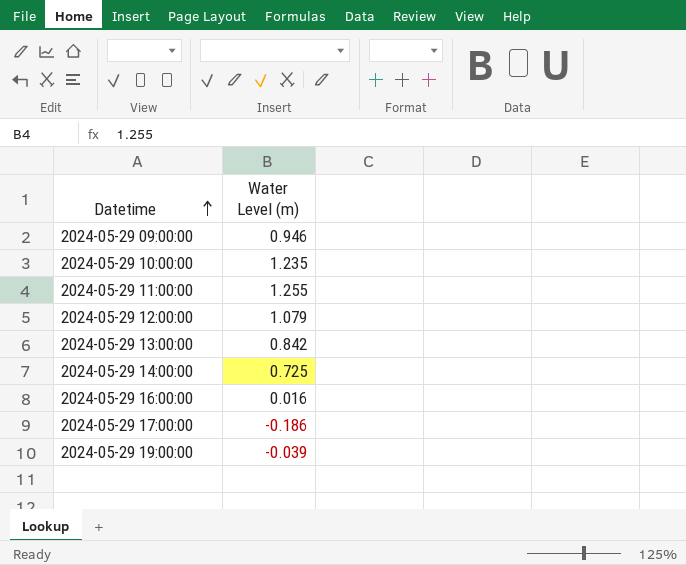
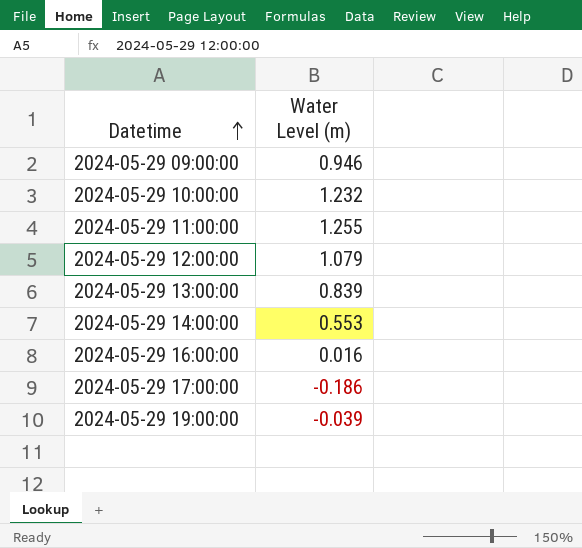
2024-05-29 10:00:00 | Water Level (m): 1.235 -> 1.232
2024-05-29 13:00:00 | Water Level (m): 0.842 -> 0.839
2024-05-29 14:00:00 | Water Level (m): 0.725 -> 0.553

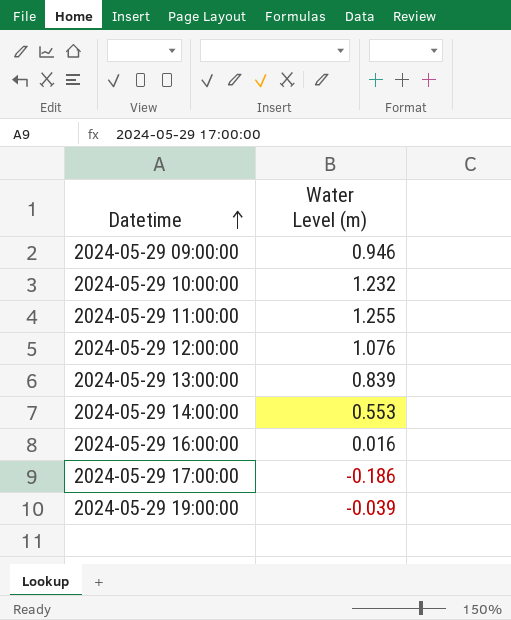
2024-05-29 12:00:00 | Water Level (m): 1.079 -> 1.076

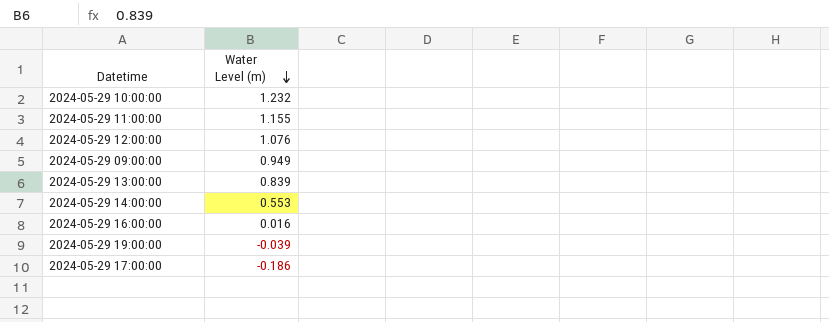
row order: Datetime ascending -> Water Level (m) descending
2024-05-29 11:00:00 | Water Level (m): 1.255 -> 1.155
2024-05-29 09:00:00 | Water Level (m): 0.946 -> 0.949

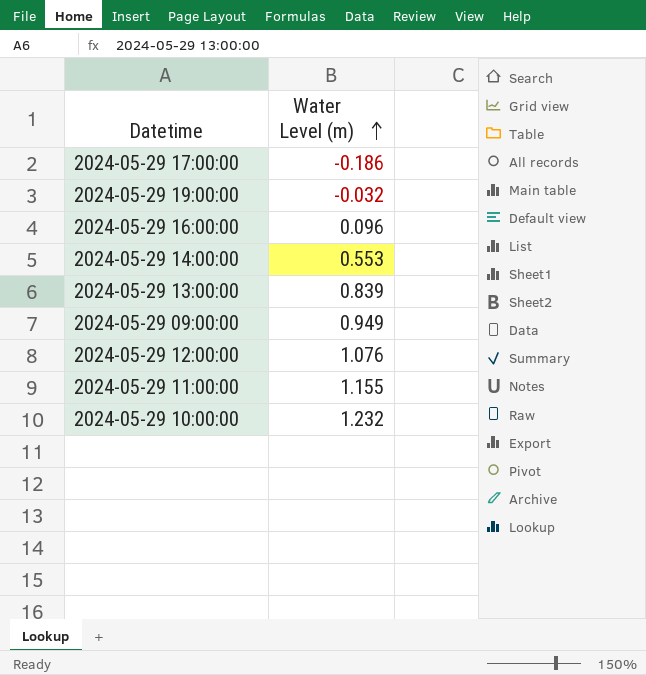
row order: Water Level (m) descending -> Water Level (m) ascending
2024-05-29 19:00:00 | Water Level (m): -0.039 -> -0.032
2024-05-29 16:00:00 | Water Level (m): 0.016 -> 0.096

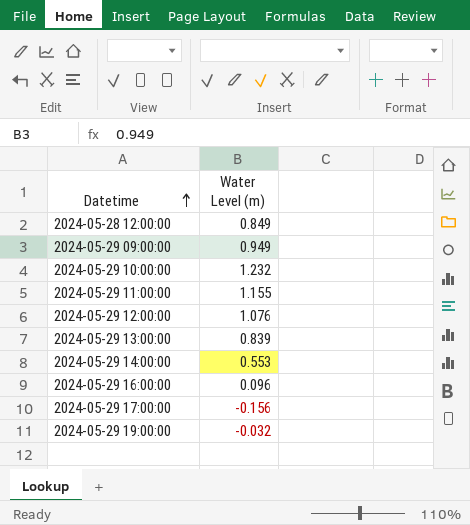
row order: Water Level (m) ascending -> Datetime ascending
row 2024-05-28 12:00:00: none -> 0.849
2024-05-29 17:00:00 | Water Level (m): -0.186 -> -0.156

